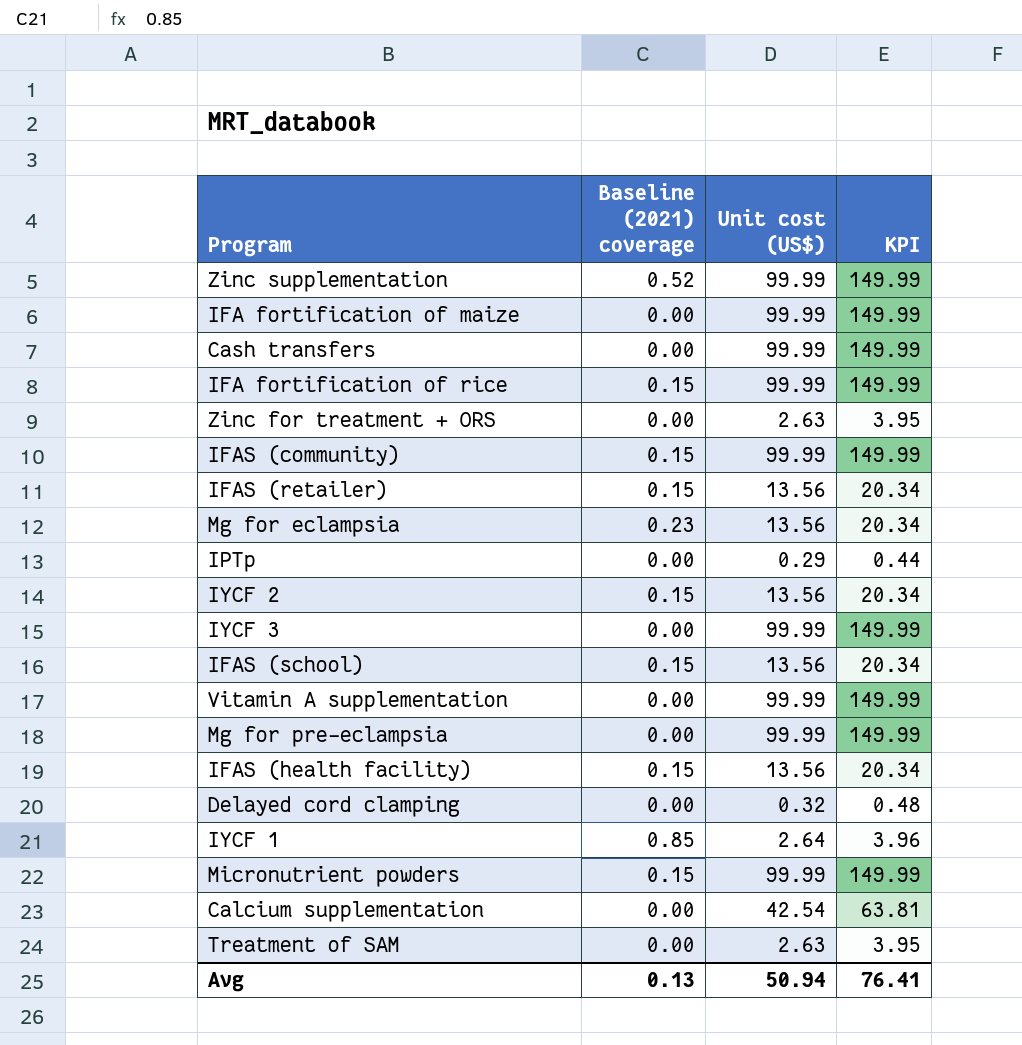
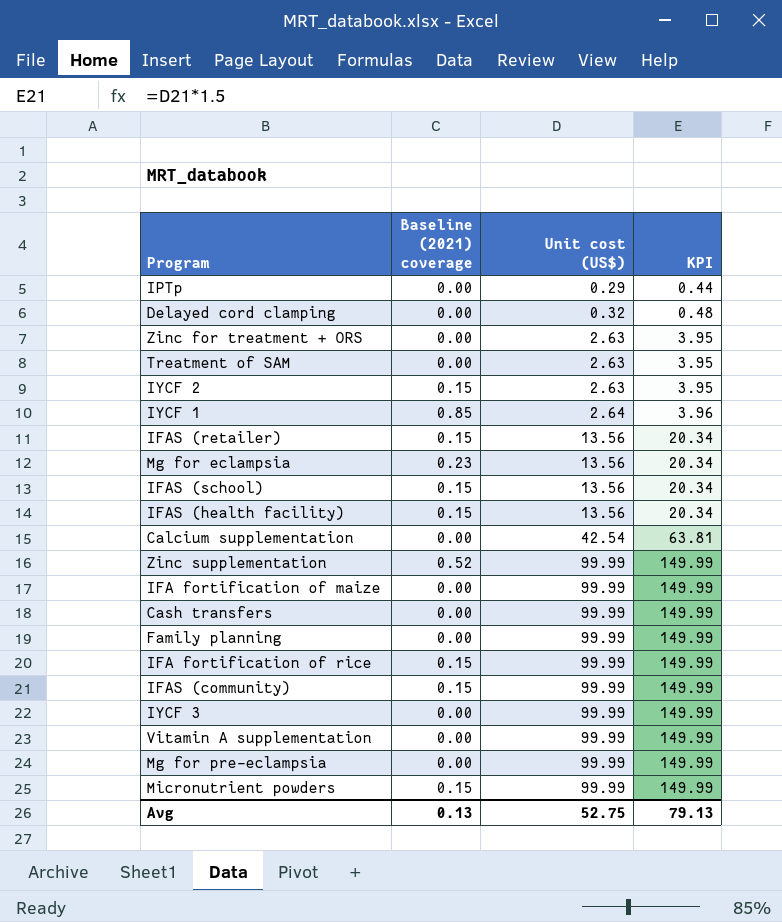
row order: none -> Unit cost (US$) ascending
IYCF 2 | Unit cost (US$): 13.56 -> 2.63
IYCF 2 | KPI: 20.34 -> 3.95
row Family planning: none -> 0.00 | 99.99 | 149.99
Avg | Unit cost (US$): 50.94 -> 52.75
Avg | KPI: 76.41 -> 79.13

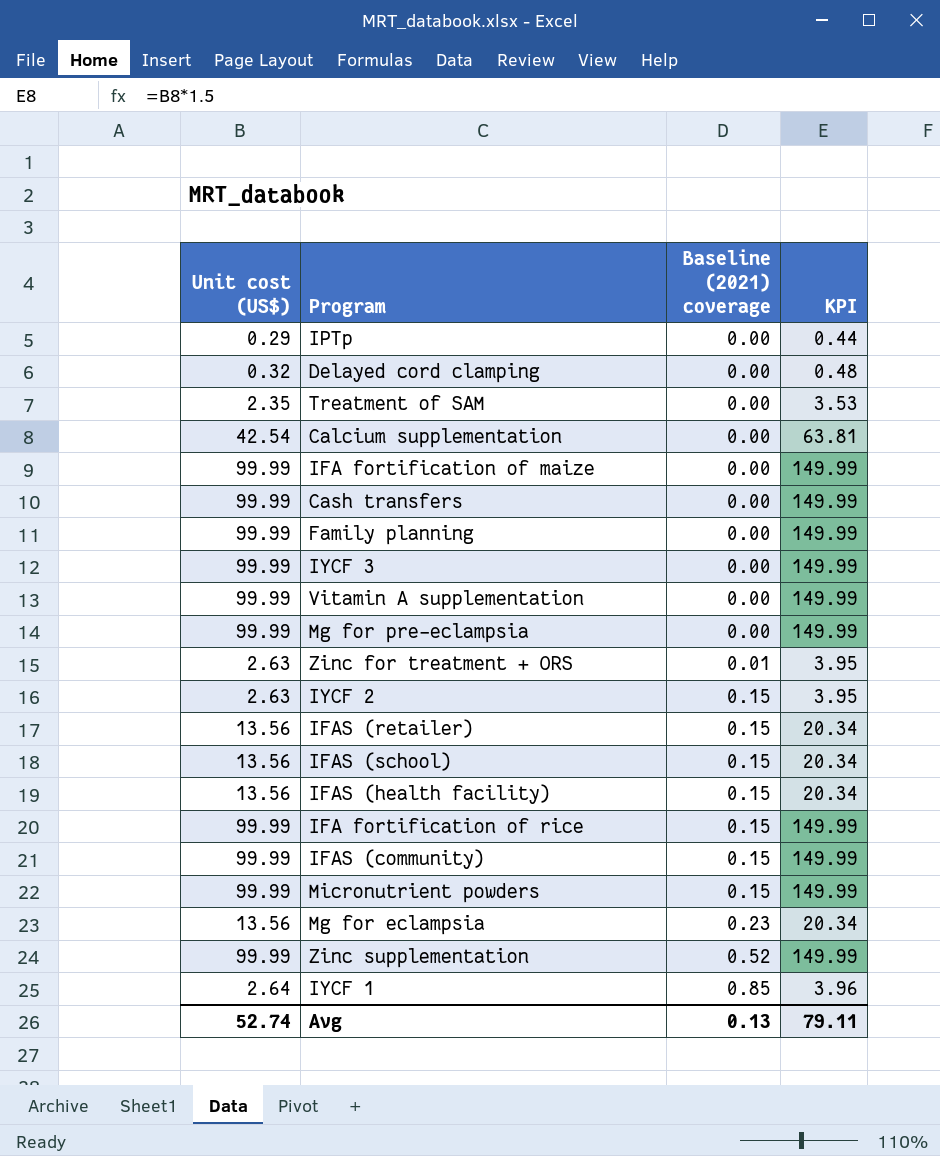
row order: Unit cost (US$) ascending -> Baseline (2021) coverage ascending
column Unit cost (US$) | position: 3 -> 1
Treatment of SAM | Unit cost (US$): 2.63 -> 2.35
Treatment of SAM | KPI: 3.95 -> 3.53
Zinc for treatment + ORS | Baseline (2021) coverage: 0.00 -> 0.01
Avg | Unit cost (US$): 52.75 -> 52.74
Avg | KPI: 79.13 -> 79.11

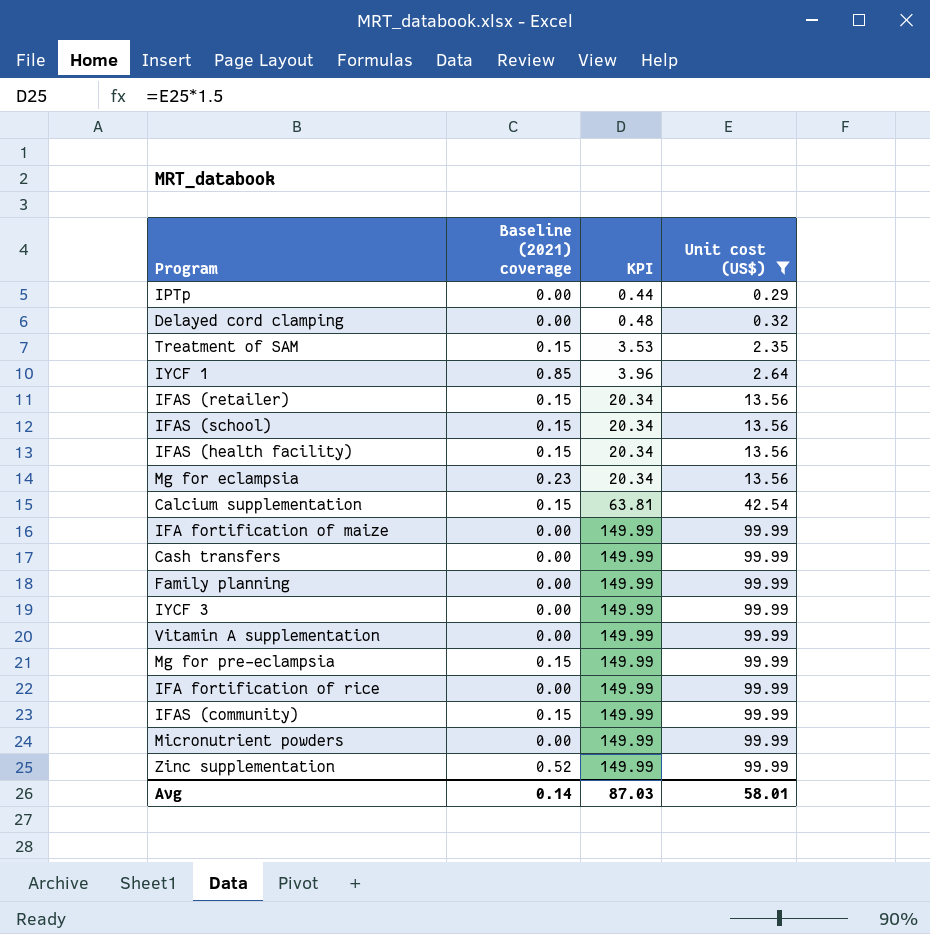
filter: none -> Unit cost (US$) != 2.63
row order: Baseline (2021) coverage ascending -> KPI ascending
column Unit cost (US$) | position: 1 -> 4
Treatment of SAM | Baseline (2021) coverage: 0.00 -> 0.15
Calcium supplementation | Baseline (2021) coverage: 0.00 -> 0.15
Mg for pre-eclampsia | Baseline (2021) coverage: 0.00 -> 0.15
IFA fortification of rice | Baseline (2021) coverage: 0.15 -> 0.00
Micronutrient powders | Baseline (2021) coverage: 0.15 -> 0.00
Avg | Baseline (2021) coverage: 0.13 -> 0.14
Avg | KPI: 79.11 -> 87.03
Avg | Unit cost (US$): 52.74 -> 58.01

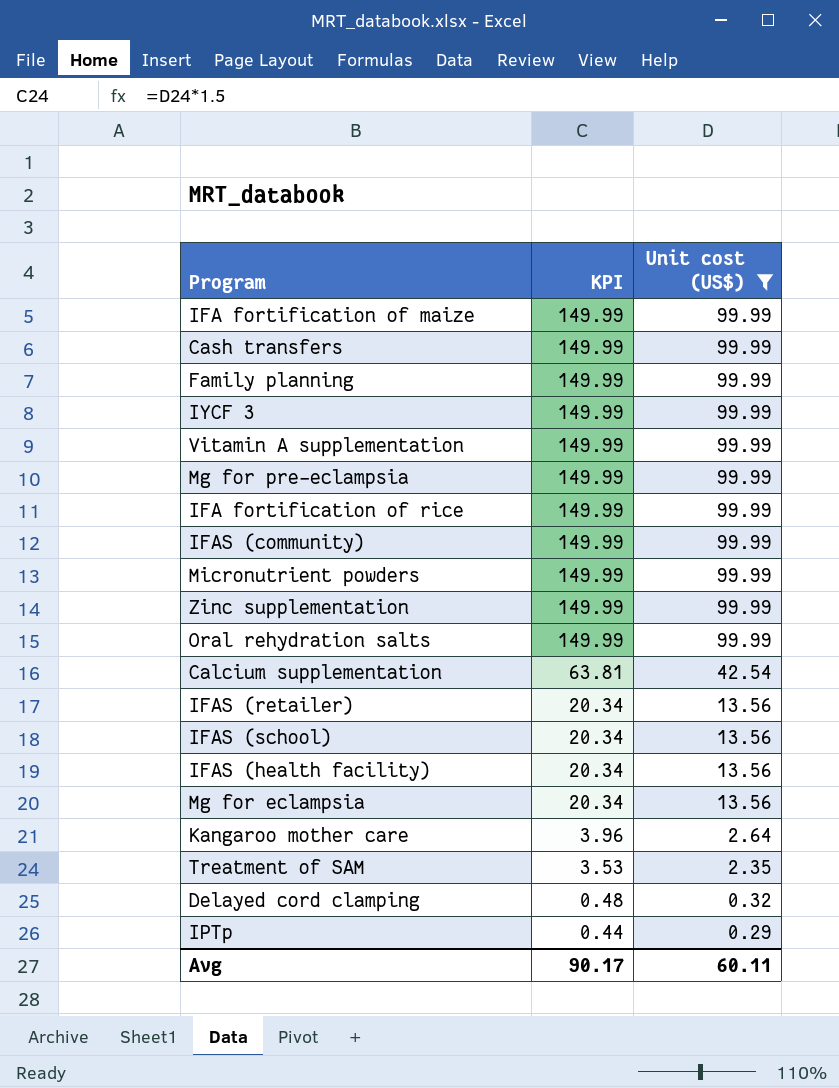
row order: KPI ascending -> KPI descending
column Baseline (2021) coverage | position: 2 -> none
row IYCF 1: 0.85 | 3.96 | 2.64 -> none
row Oral rehydration salts: none -> 149.99 | 99.99
row Kangaroo mother care: none -> 3.96 | 2.64
Avg | KPI: 87.03 -> 90.17
Avg | Unit cost (US$): 58.01 -> 60.11

